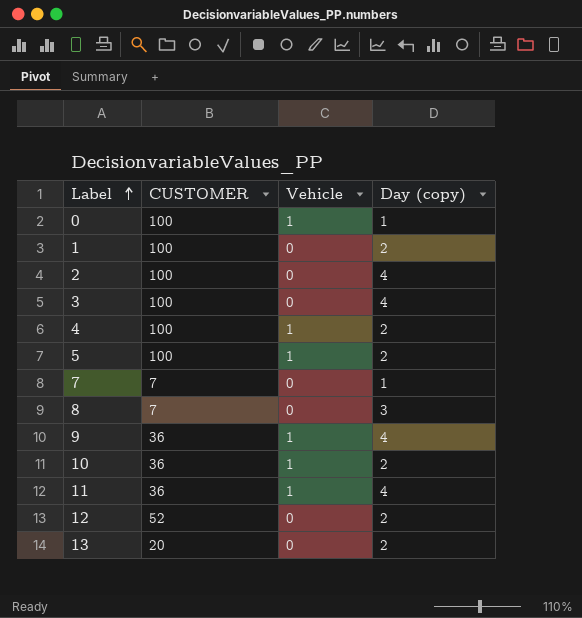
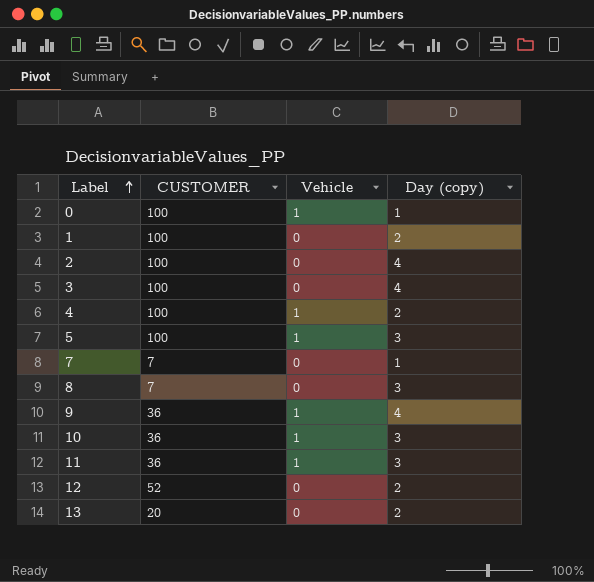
5 | Day (copy): 2 -> 3
10 | Day (copy): 2 -> 3
11 | Day (copy): 4 -> 3

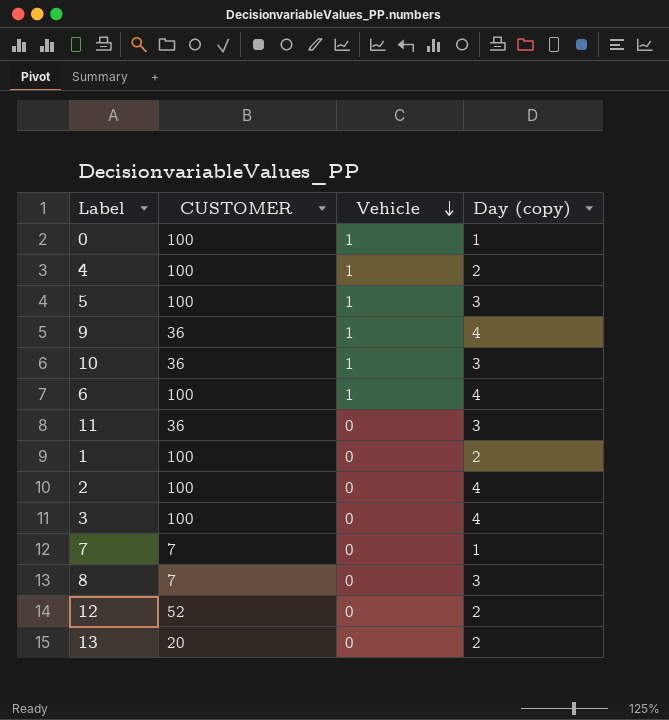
row order: Label ascending -> Vehicle descending
row 6: none -> 100 | 1 | 4
11 | Vehicle: 1 -> 0

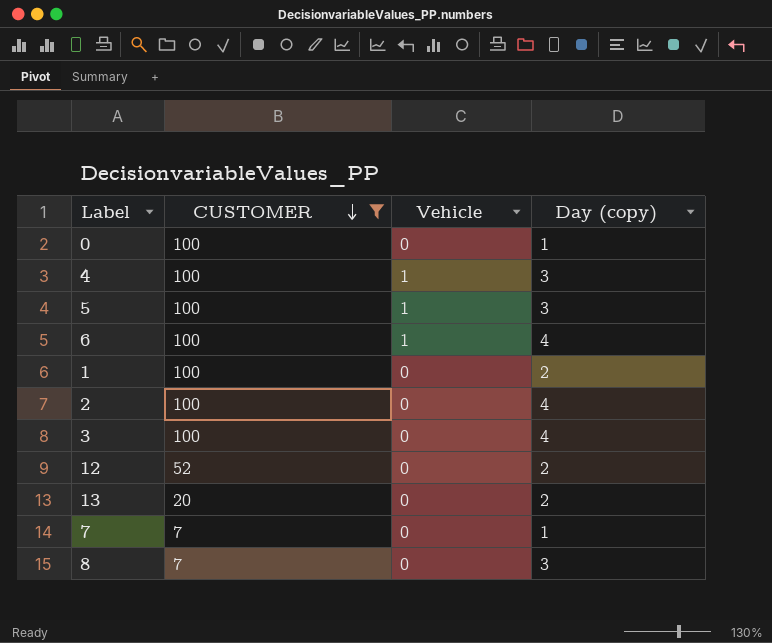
filter: none -> CUSTOMER != 36
row order: Vehicle descending -> CUSTOMER descending
0 | Vehicle: 1 -> 0
4 | Day (copy): 2 -> 3

